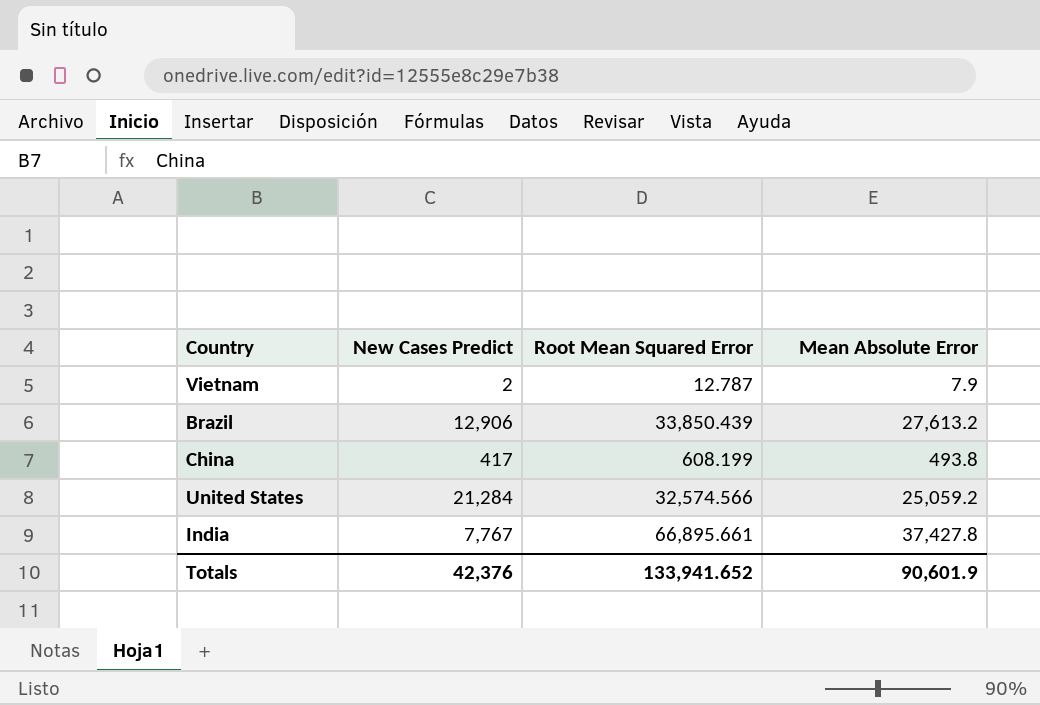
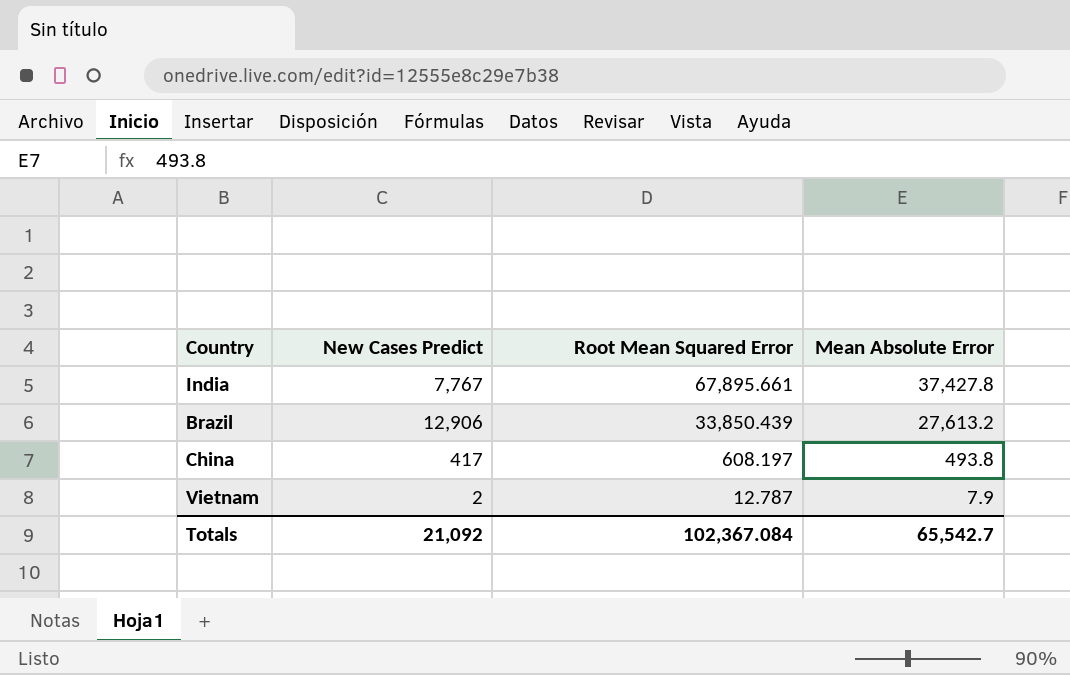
row order: none -> Root Mean Squared Error descending
row United States: 21,284 | 32,574.566 | 25,059.2 -> none
India | Root Mean Squared Error: 66,895.661 -> 67,895.661
China | Root Mean Squared Error: 608.199 -> 608.197
Totals | New Cases Predict: 42,376 -> 21,092
Totals | Root Mean Squared Error: 133,941.652 -> 102,367.084
Totals | Mean Absolute Error: 90,601.9 -> 65,542.7

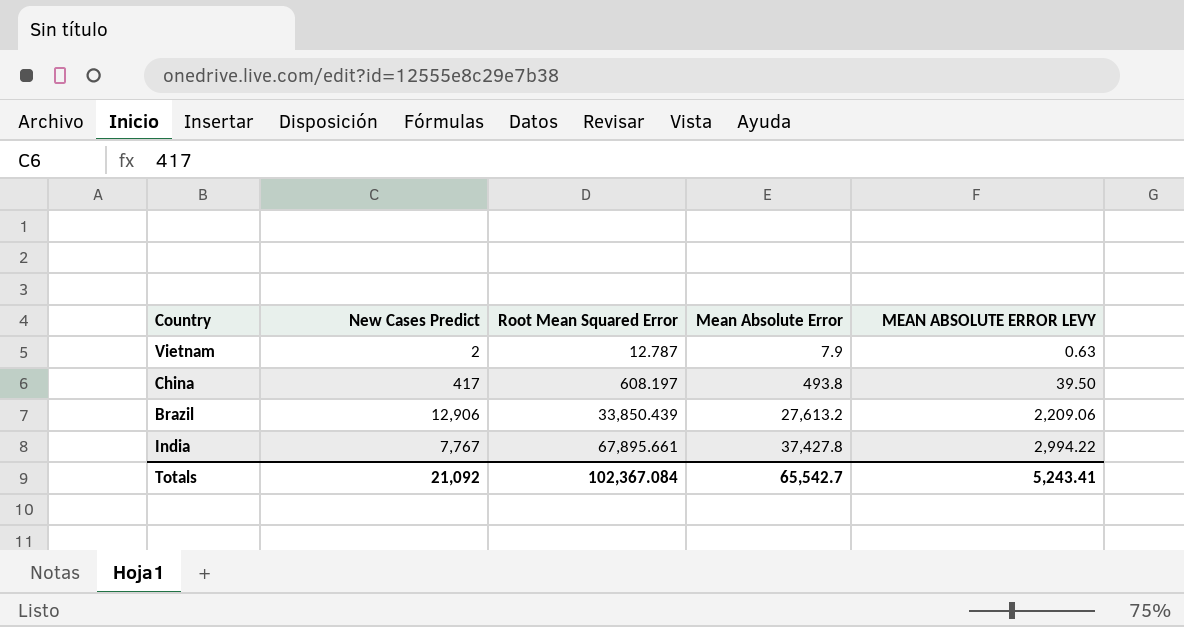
row order: Root Mean Squared Error descending -> Root Mean Squared Error ascending
column MEAN ABSOLUTE ERROR LEVY | formula: none -> [Mean Absolute Error] * 0.08

